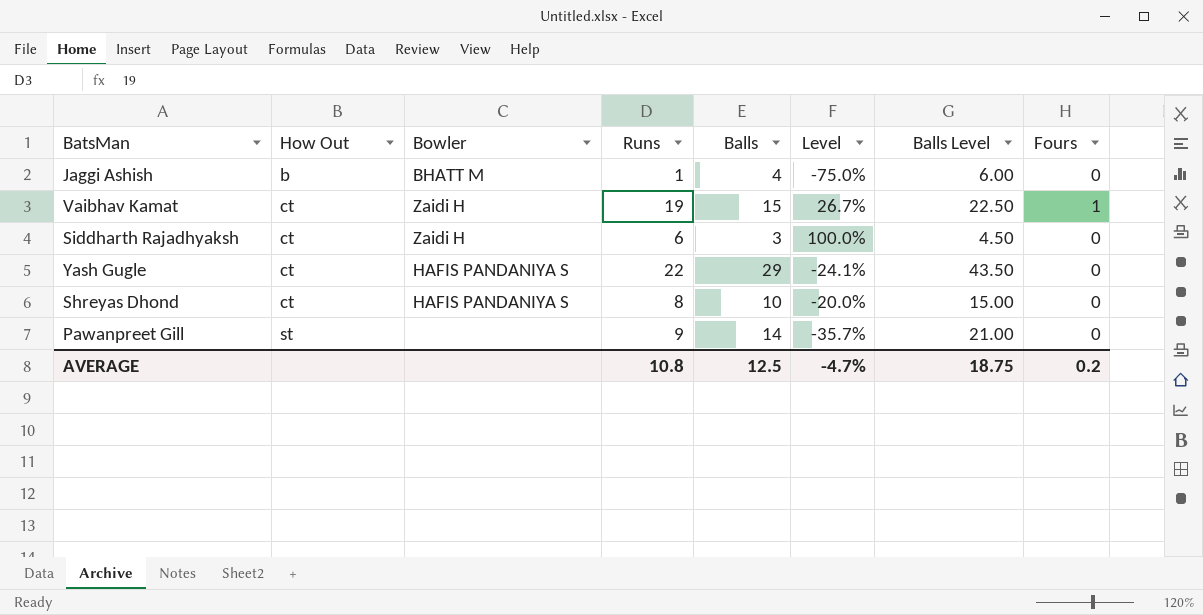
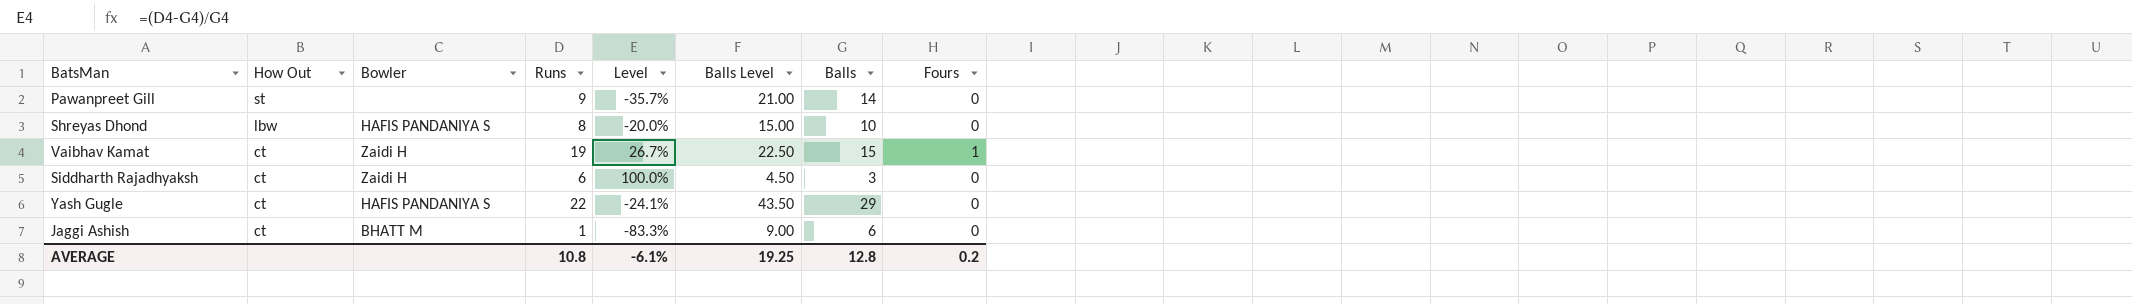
row order: How Out ascending -> How Out descending
column Balls | position: 5 -> 7
Shreyas Dhond | How Out: ct -> lbw
Jaggi Ashish | How Out: b -> ct
Jaggi Ashish | Level: -75.0% -> -83.3%
Jaggi Ashish | Balls Level: 6.00 -> 9.00
Jaggi Ashish | Balls: 4 -> 6
AVERAGE | Level: -4.7% -> -6.1%
AVERAGE | Balls Level: 18.75 -> 19.25
AVERAGE | Balls: 12.5 -> 12.8

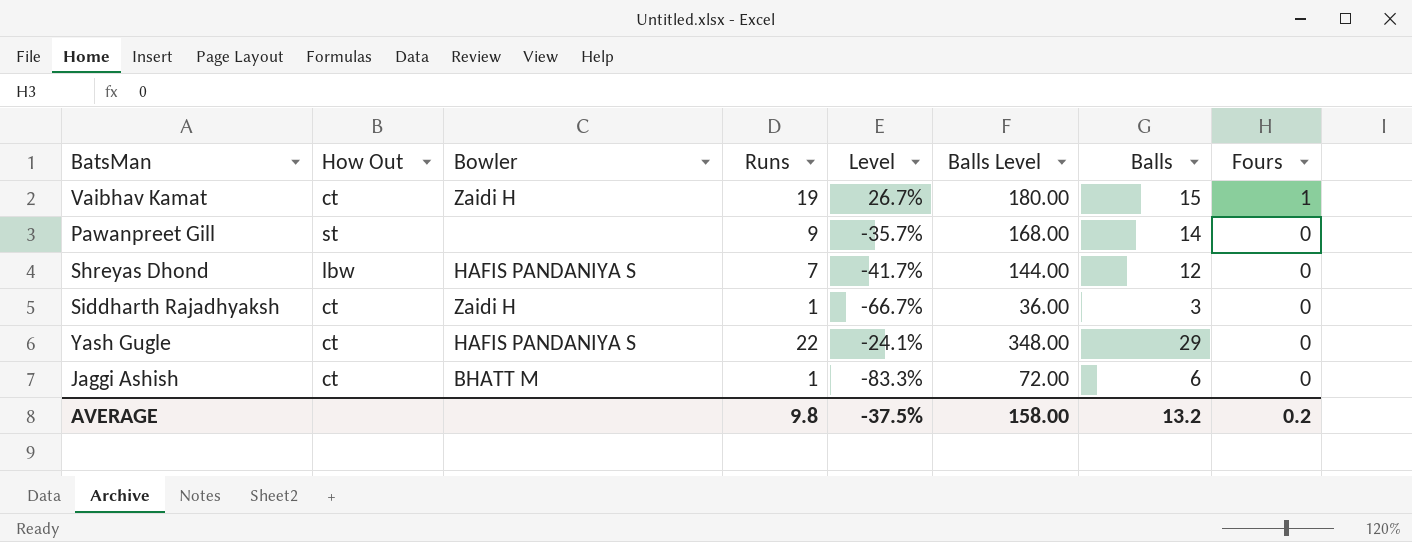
row order: How Out descending -> Fours descending
column Balls Level | formula: [Balls] * 1.5 -> [Balls] * 12
Shreyas Dhond | Runs: 8 -> 7
Shreyas Dhond | Level: -20.0% -> -41.7%
Shreyas Dhond | Balls: 10 -> 12
Siddharth Rajadhyaksh | Runs: 6 -> 1
Siddharth Rajadhyaksh | Level: 100.0% -> -66.7%
AVERAGE | Runs: 10.8 -> 9.8
AVERAGE | Level: -6.1% -> -37.5%
AVERAGE | Balls Level: 19.25 -> 158.00
AVERAGE | Balls: 12.8 -> 13.2

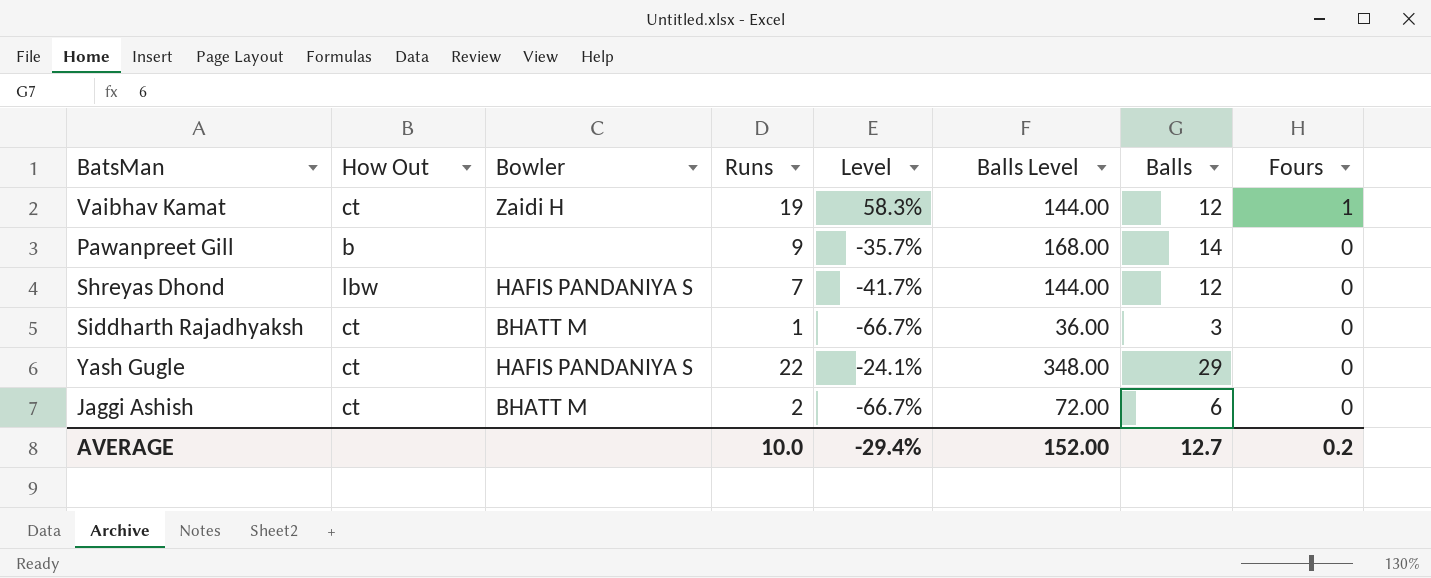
Vaibhav Kamat | Level: 26.7% -> 58.3%
Vaibhav Kamat | Balls Level: 180.00 -> 144.00
Vaibhav Kamat | Balls: 15 -> 12
Pawanpreet Gill | How Out: st -> b
Siddharth Rajadhyaksh | Bowler: Zaidi H -> BHATT M
Jaggi Ashish | Runs: 1 -> 2
Jaggi Ashish | Level: -83.3% -> -66.7%
AVERAGE | Runs: 9.8 -> 10.0
AVERAGE | Level: -37.5% -> -29.4%
AVERAGE | Balls Level: 158.00 -> 152.00
AVERAGE | Balls: 13.2 -> 12.7

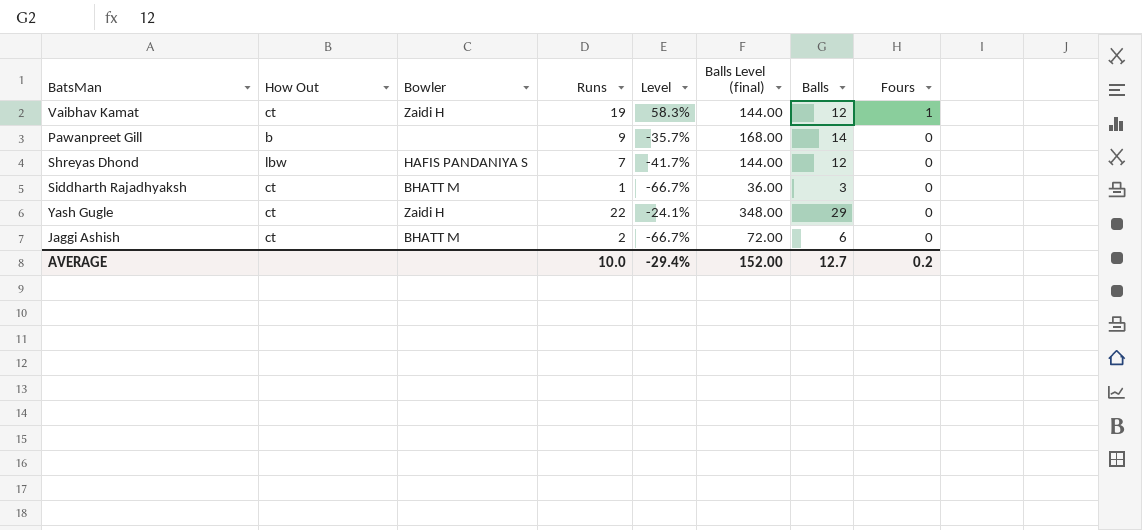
column name: Balls Level -> Balls Level (final)
Yash Gugle | Bowler: HAFIS PANDANIYA S -> Zaidi H

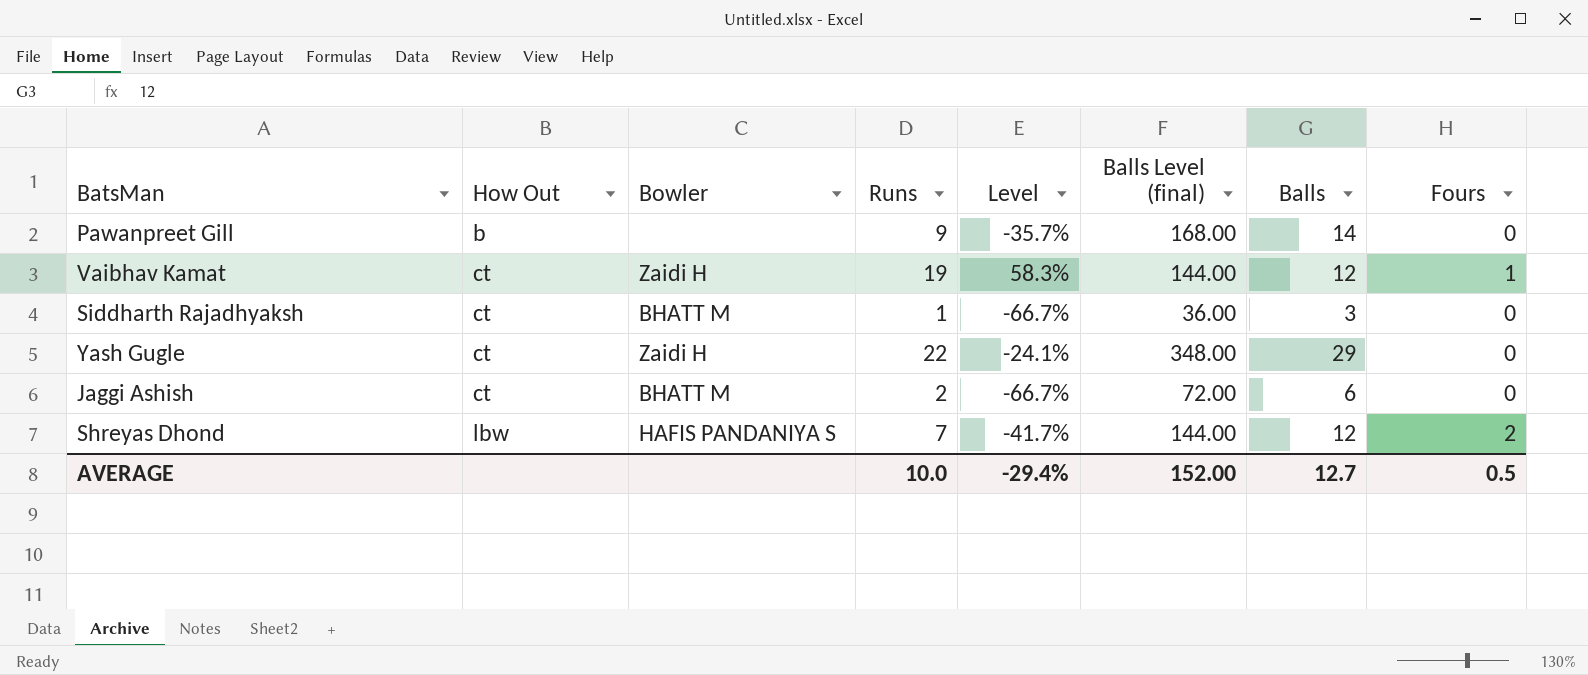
row order: Fours descending -> How Out ascending
Shreyas Dhond | Fours: 0 -> 2
AVERAGE | Fours: 0.2 -> 0.5

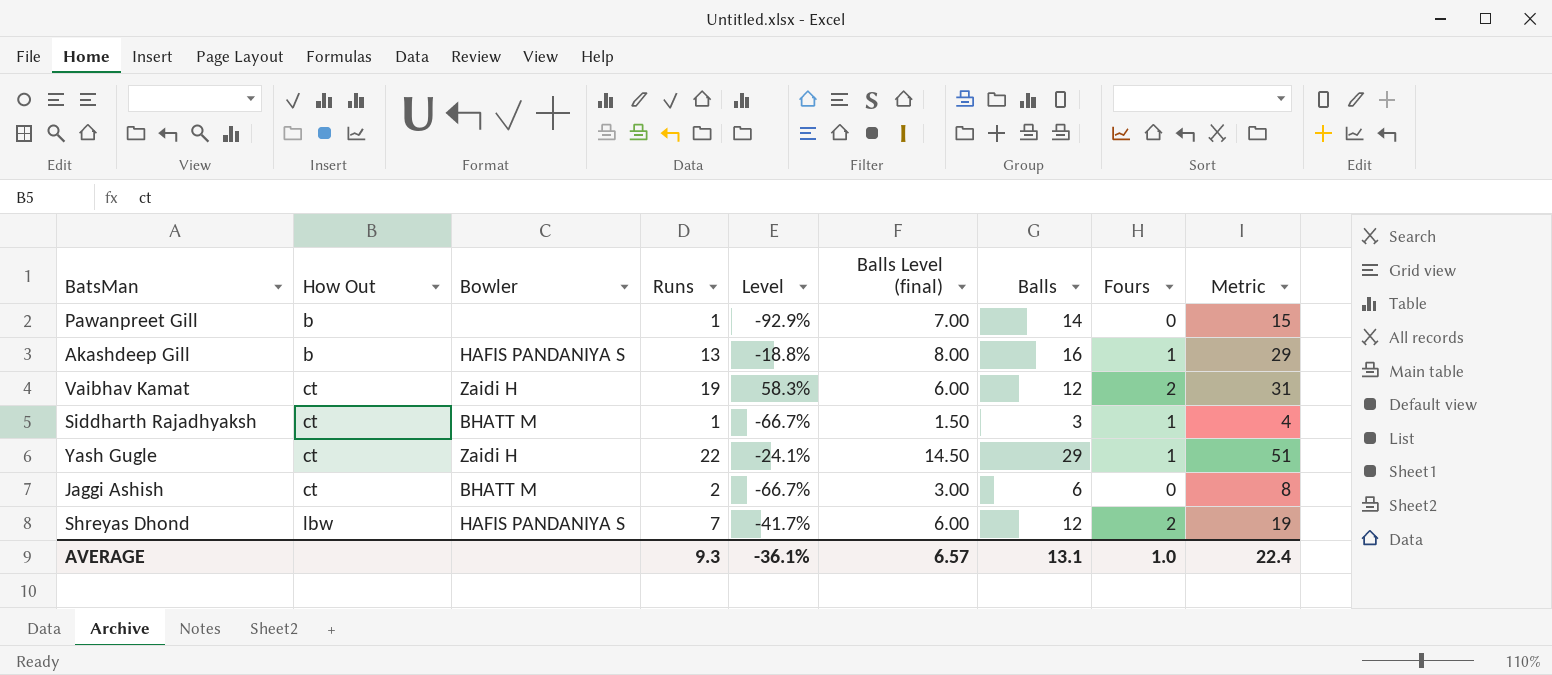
column Balls Level (final) | formula: [Balls] * 12 -> [Balls] * 0.5
column Metric | formula: none -> [Runs] + [Balls]
Pawanpreet Gill | Runs: 9 -> 1
Pawanpreet Gill | Level: -35.7% -> -92.9%
row Akashdeep Gill: none -> b | HAFIS PANDANIYA S | 13 | -18.8% | 8.00 | 16 | 1 | 29
Vaibhav Kamat | Fours: 1 -> 2
Siddharth Rajadhyaksh | Fours: 0 -> 1
Yash Gugle | Fours: 0 -> 1
AVERAGE | Runs: 10.0 -> 9.3
AVERAGE | Level: -29.4% -> -36.1%
AVERAGE | Balls Level (final): 152.00 -> 6.57
AVERAGE | Balls: 12.7 -> 13.1
AVERAGE | Fours: 0.5 -> 1.0

